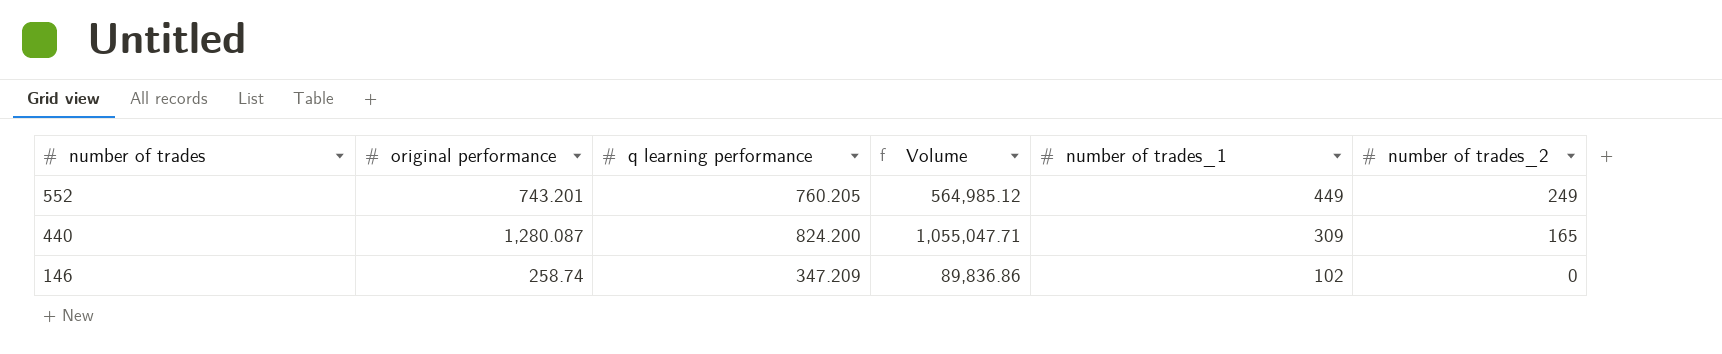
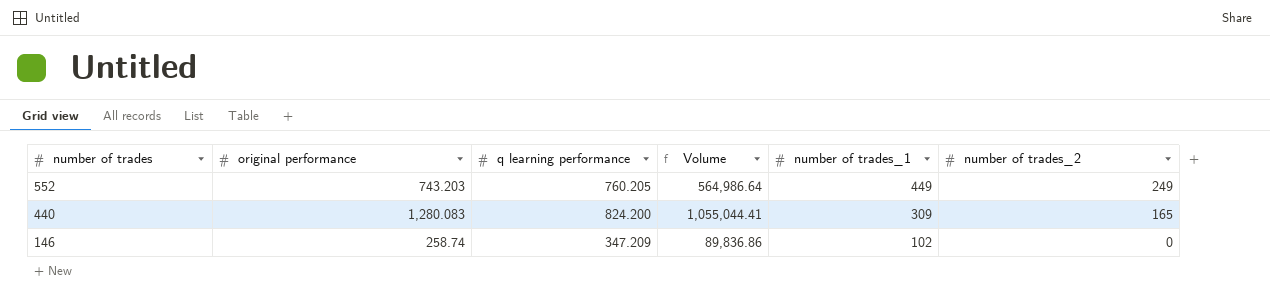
552 | original performance: 743.201 -> 743.203
552 | Volume: 564,985.12 -> 564,986.64
440 | original performance: 1,280.087 -> 1,280.083
440 | Volume: 1,055,047.71 -> 1,055,044.41

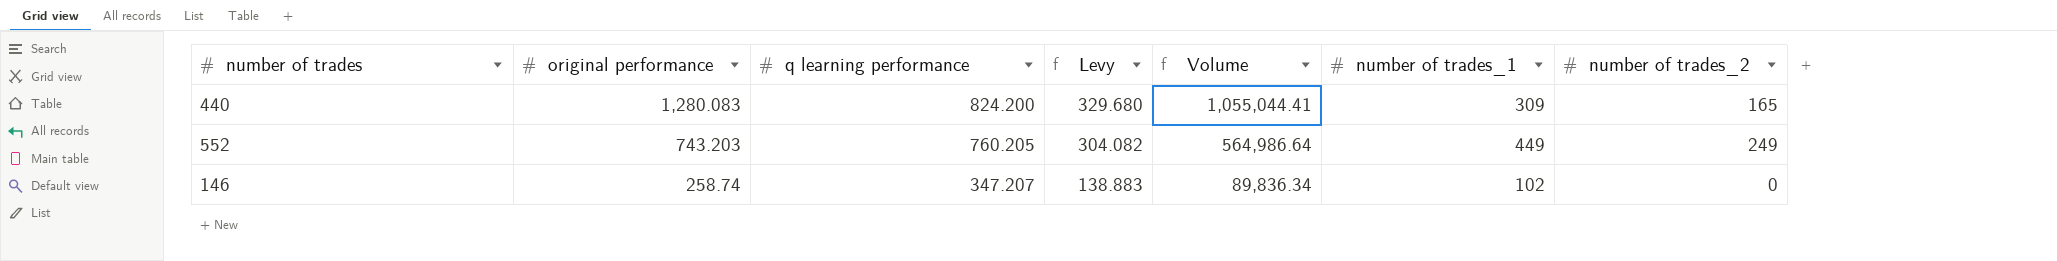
row order: number of trades descending -> original performance descending
column Levy | formula: none -> [q learning performance] * 0.4
146 | q learning performance: 347.209 -> 347.207
146 | Volume: 89,836.86 -> 89,836.34

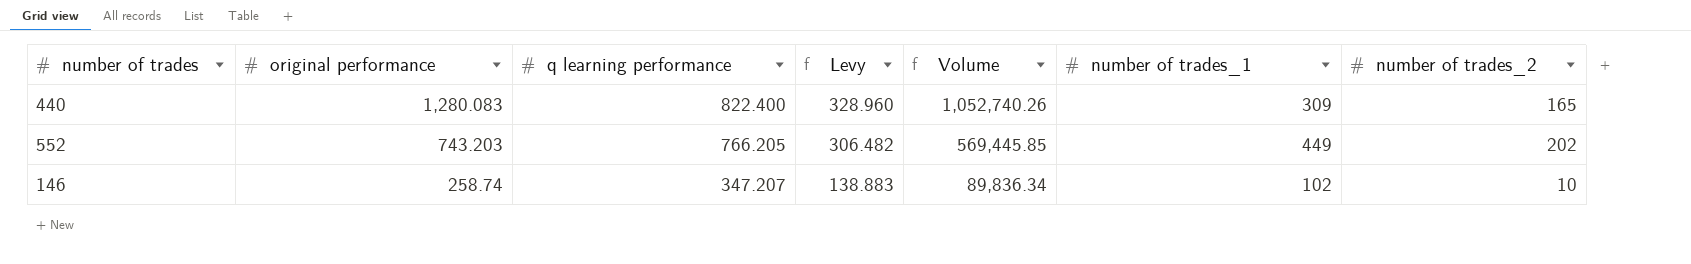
440 | q learning performance: 824.200 -> 822.400
440 | Levy: 329.680 -> 328.960
440 | Volume: 1,055,044.41 -> 1,052,740.26
552 | q learning performance: 760.205 -> 766.205
552 | Levy: 304.082 -> 306.482
552 | Volume: 564,986.64 -> 569,445.85
552 | number of trades_2: 249 -> 202
146 | number of trades_2: 0 -> 10

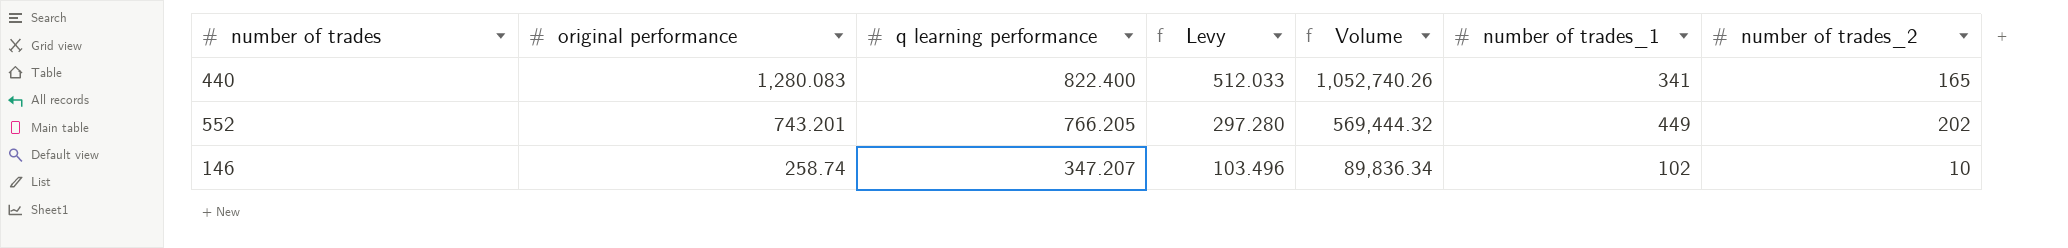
column Levy | formula: [q learning performance] * 0.4 -> [original performance] * 0.4
440 | number of trades_1: 309 -> 341
552 | original performance: 743.203 -> 743.201
552 | Volume: 569,445.85 -> 569,444.32

